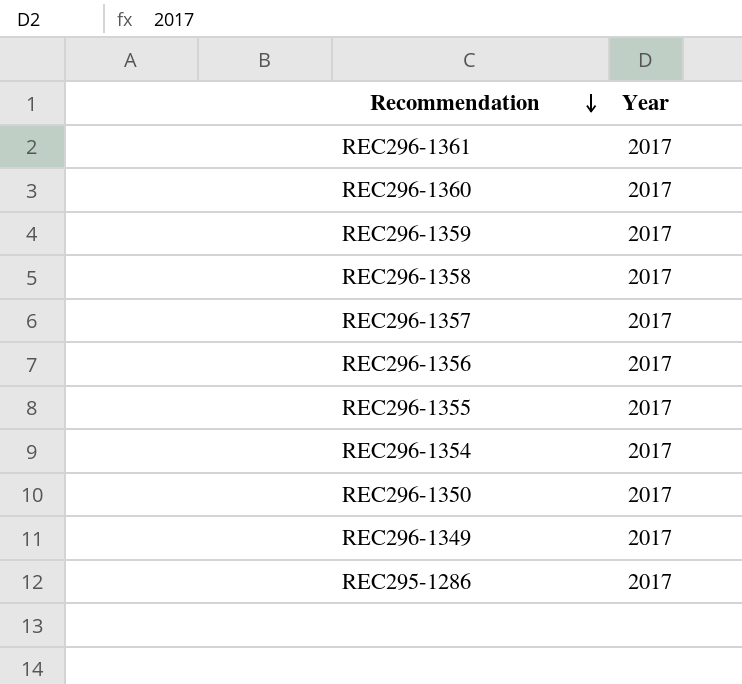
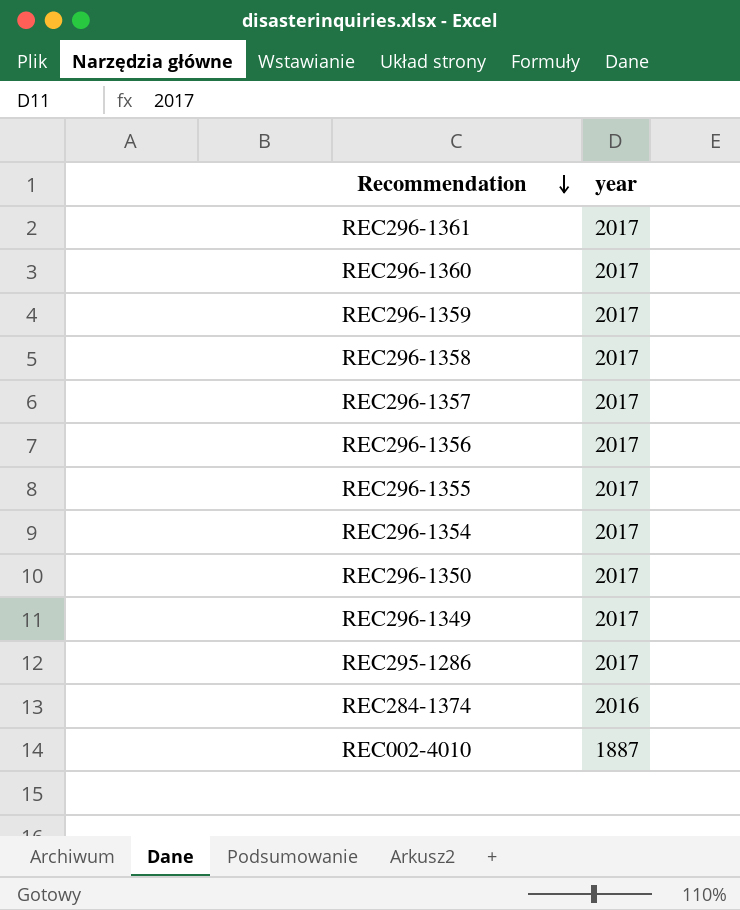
column name: Year -> year
row REC284-1374: none -> 2016
row REC002-4010: none -> 1887

